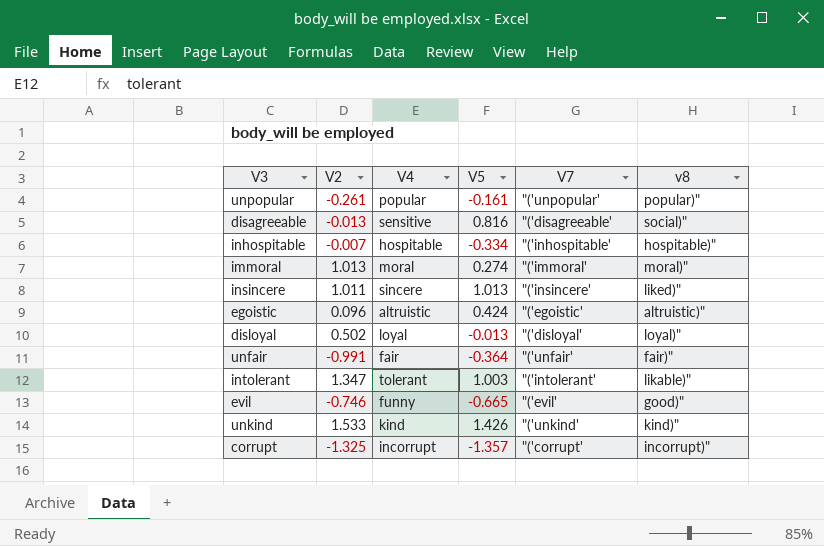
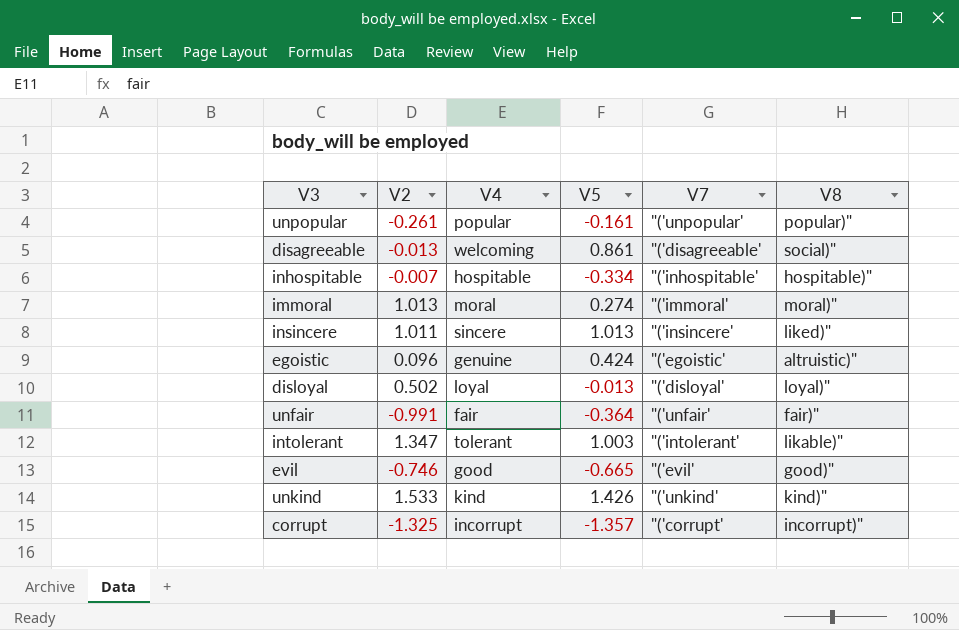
column name: v8 -> V8
disagreeable | V4: sensitive -> welcoming
disagreeable | V5: 0.816 -> 0.861
egoistic | V4: altruistic -> genuine
evil | V4: funny -> good

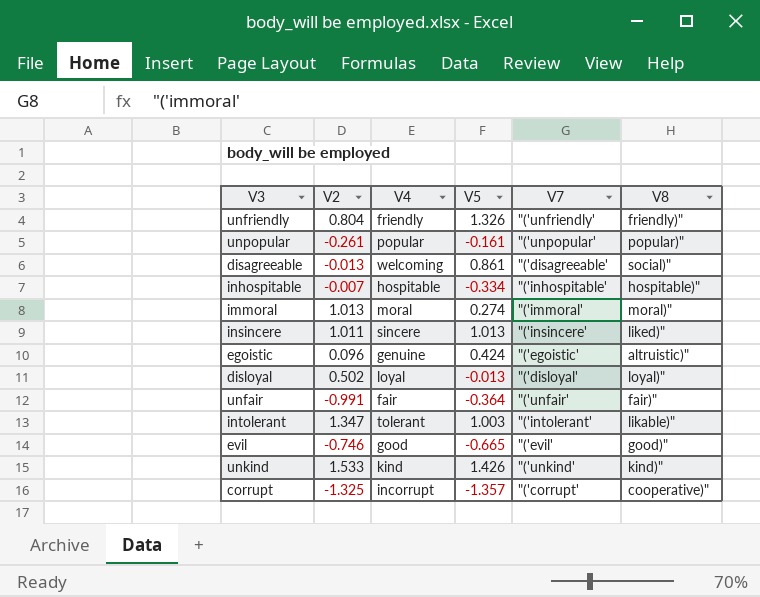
row unfriendly: none -> 0.804 | friendly | 1.326 | "('unfriendly' | friendly)"
corrupt | V8: incorrupt)" -> cooperative)"

